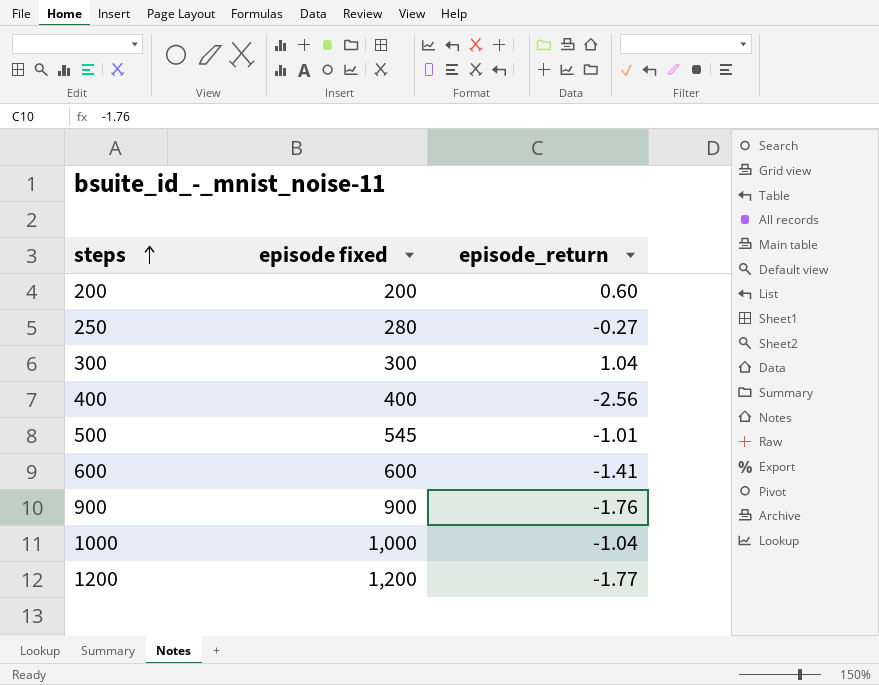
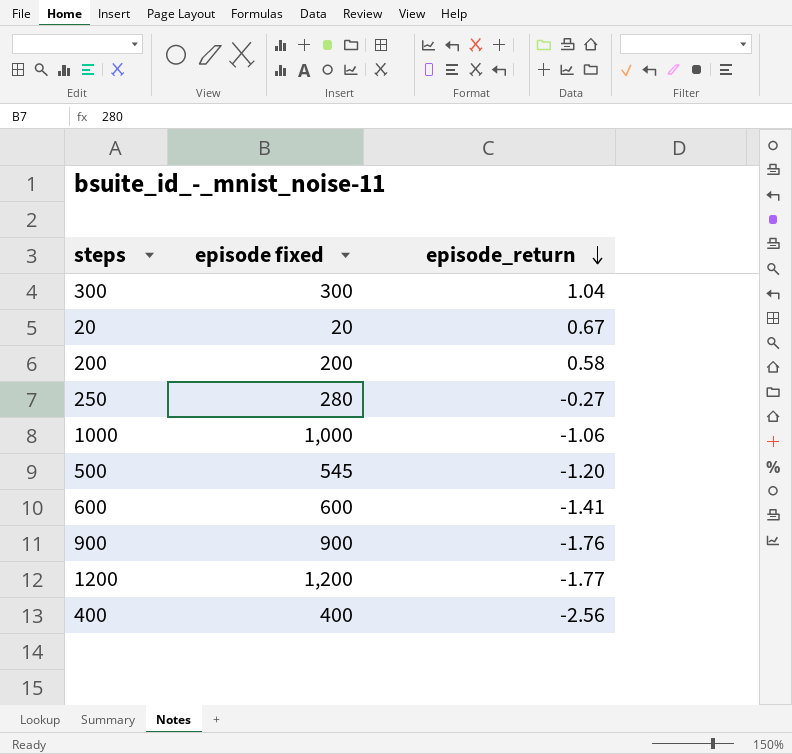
row order: steps ascending -> episode_return descending
row 20: none -> 20 | 0.67
200 | episode_return: 0.60 -> 0.58
1000 | episode_return: -1.04 -> -1.06
500 | episode_return: -1.01 -> -1.20

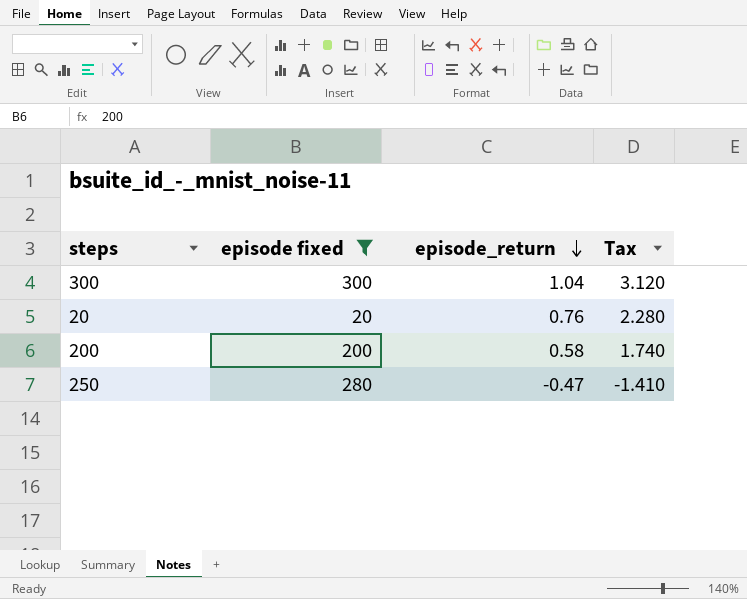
filter: none -> episode fixed <= 300
column Tax | formula: none -> [episode_return] * 3
20 | episode_return: 0.67 -> 0.76
250 | episode_return: -0.27 -> -0.47

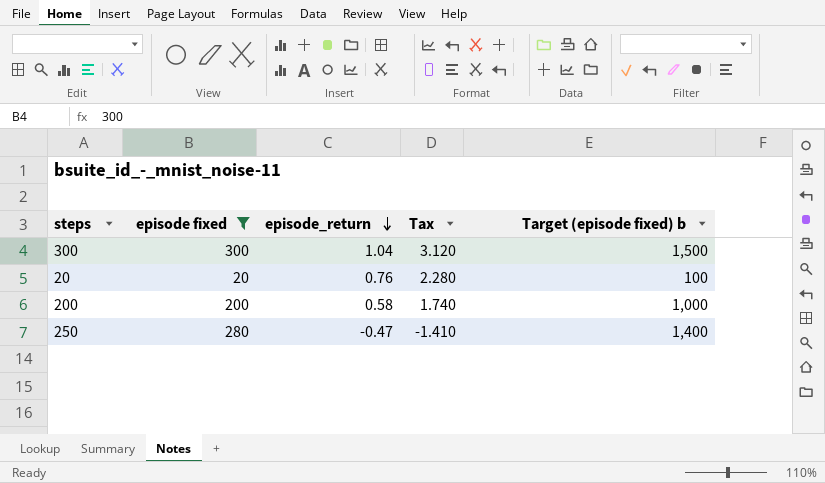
column Target (episode fixed) b | formula: none -> [episode fixed] * 5

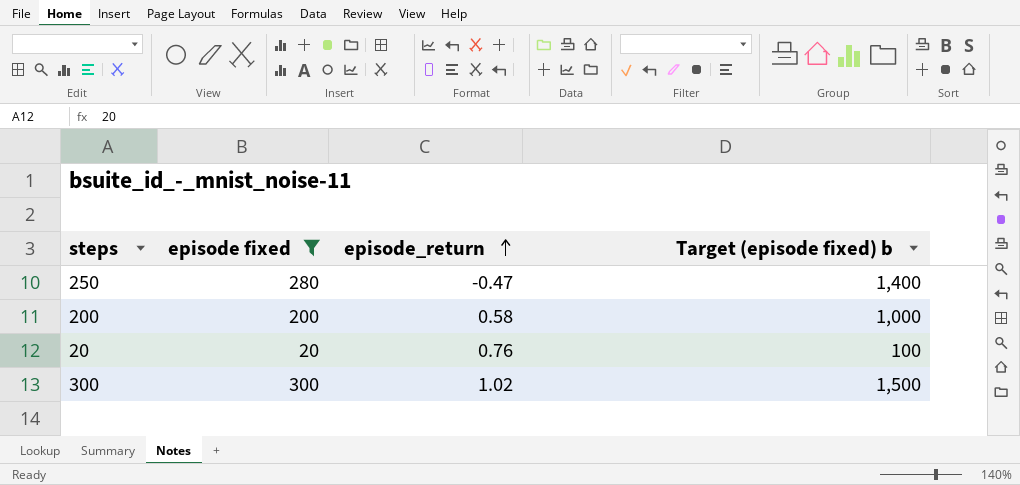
row order: episode_return descending -> episode_return ascending
column Tax | formula: [episode_return] * 3 -> none
300 | episode_return: 1.04 -> 1.02

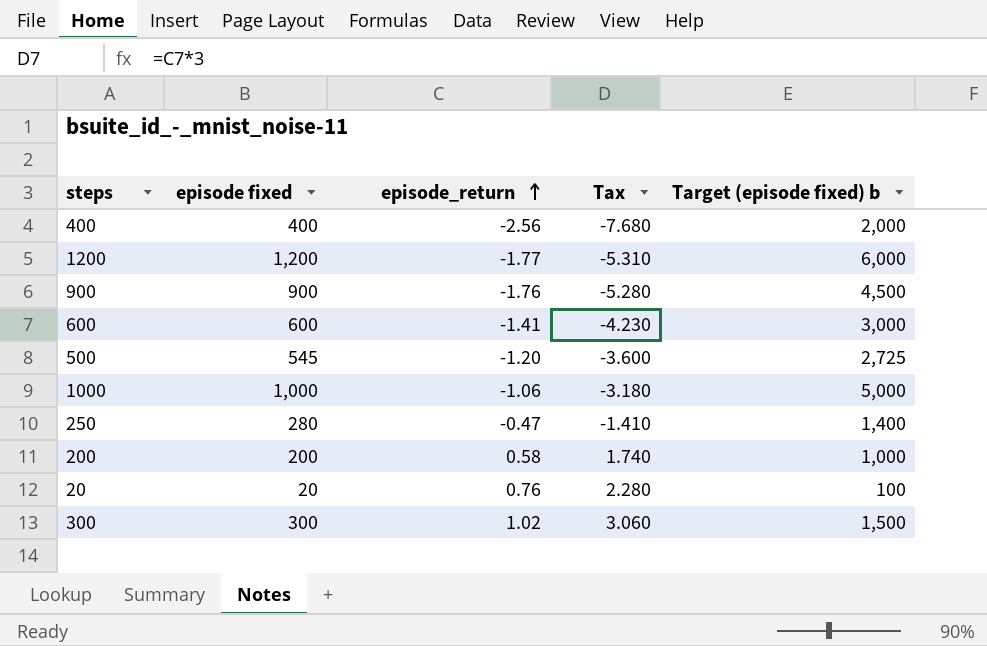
filter: episode fixed <= 300 -> none
column Tax | formula: none -> [episode_return] * 3

